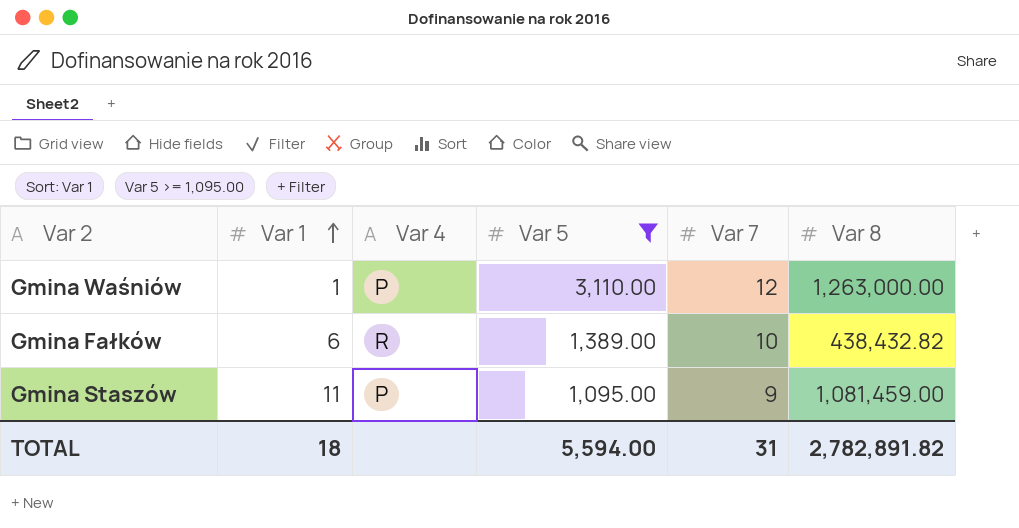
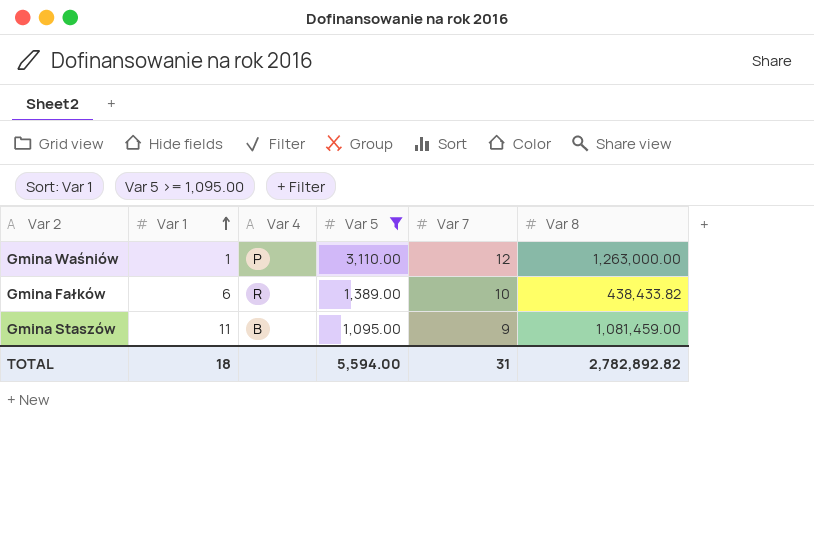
Gmina Fałków | Var 8: 438,432.82 -> 438,433.82
Gmina Staszów | Var 4: P -> B
TOTAL | Var 8: 2,782,891.82 -> 2,782,892.82

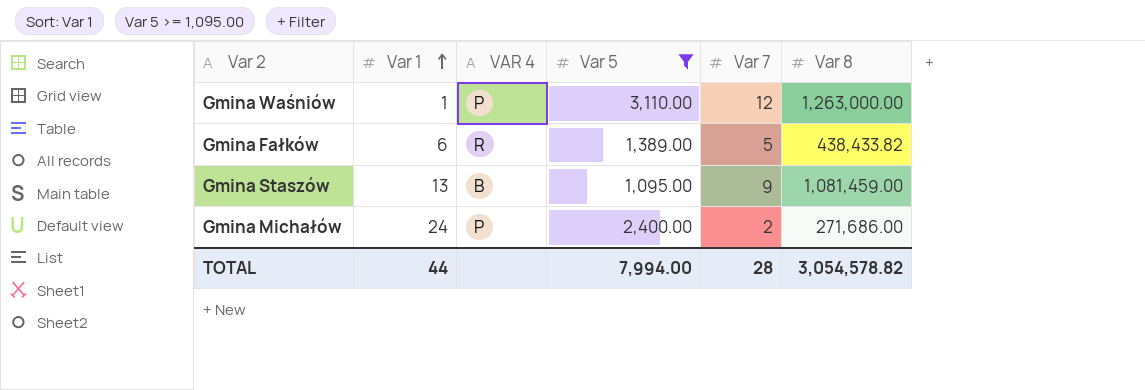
column name: Var 4 -> VAR 4
Gmina Fałków | Var 7: 10 -> 5
Gmina Staszów | Var 1: 11 -> 13
row Gmina Michałów: none -> 24 | P | 2,400.00 | 2 | 271,686.00
TOTAL | Var 1: 18 -> 44
TOTAL | Var 5: 5,594.00 -> 7,994.00
TOTAL | Var 7: 31 -> 28
TOTAL | Var 8: 2,782,892.82 -> 3,054,578.82

